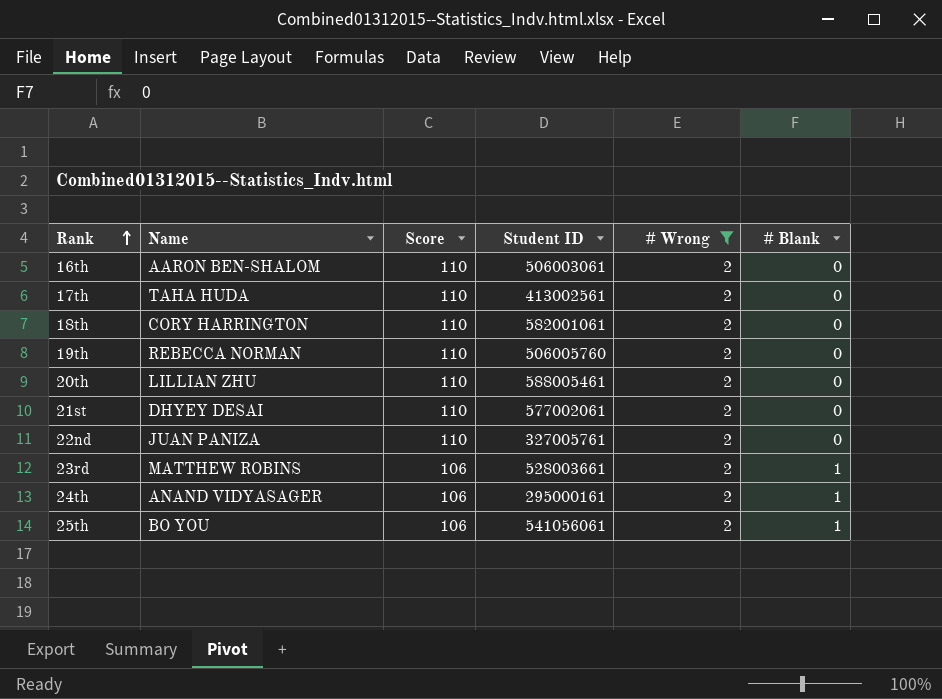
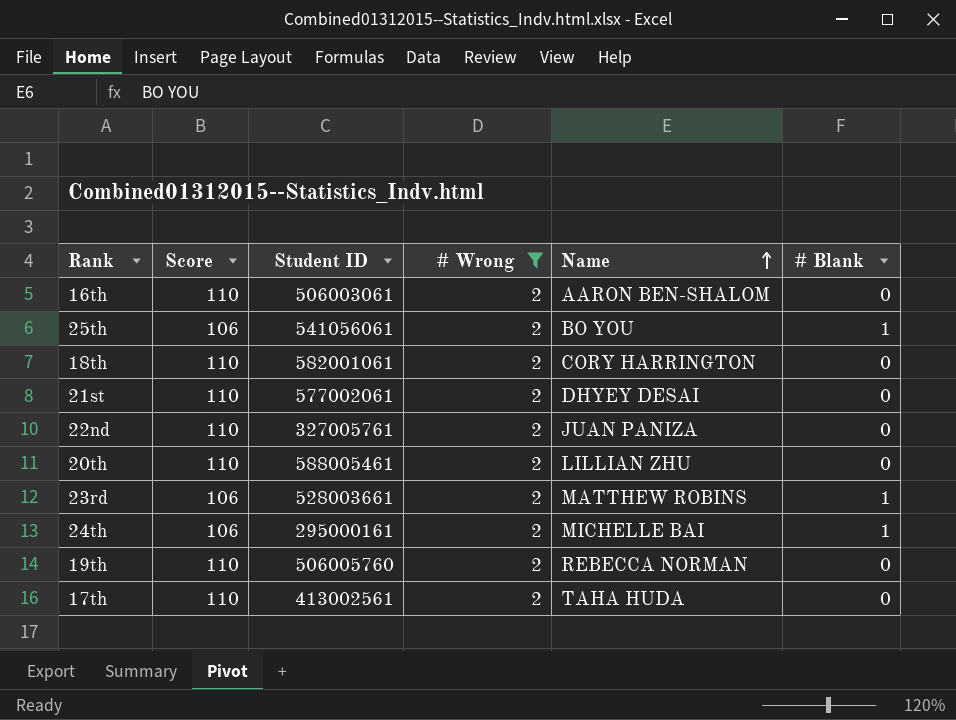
row order: Rank ascending -> Name ascending
column Name | position: 2 -> 5
24th | Name: ANAND VIDYASAGER -> MICHELLE BAI

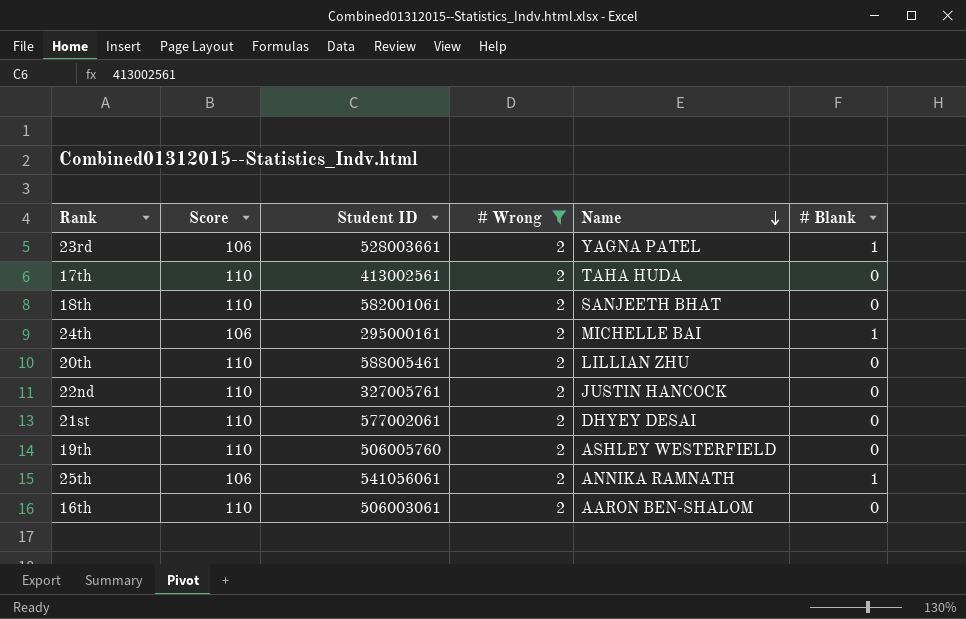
row order: Name ascending -> Name descending
23rd | Name: MATTHEW ROBINS -> YAGNA PATEL
18th | Name: CORY HARRINGTON -> SANJEETH BHAT
22nd | Name: JUAN PANIZA -> JUSTIN HANCOCK
19th | Name: REBECCA NORMAN -> ASHLEY WESTERFIELD
25th | Name: BO YOU -> ANNIKA RAMNATH

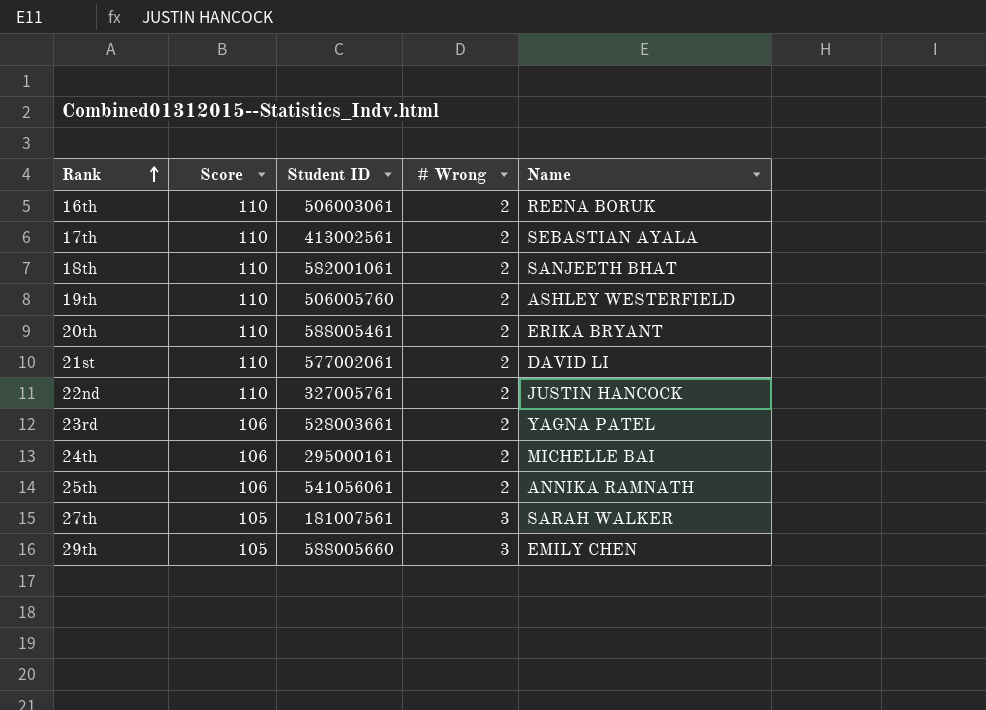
filter: # Wrong = 2 -> none
row order: Name descending -> Rank ascending
column # Blank | position: 6 -> none
16th | Name: AARON BEN-SHALOM -> REENA BORUK
17th | Name: TAHA HUDA -> SEBASTIAN AYALA
20th | Name: LILLIAN ZHU -> ERIKA BRYANT
21st | Name: DHYEY DESAI -> DAVID LI

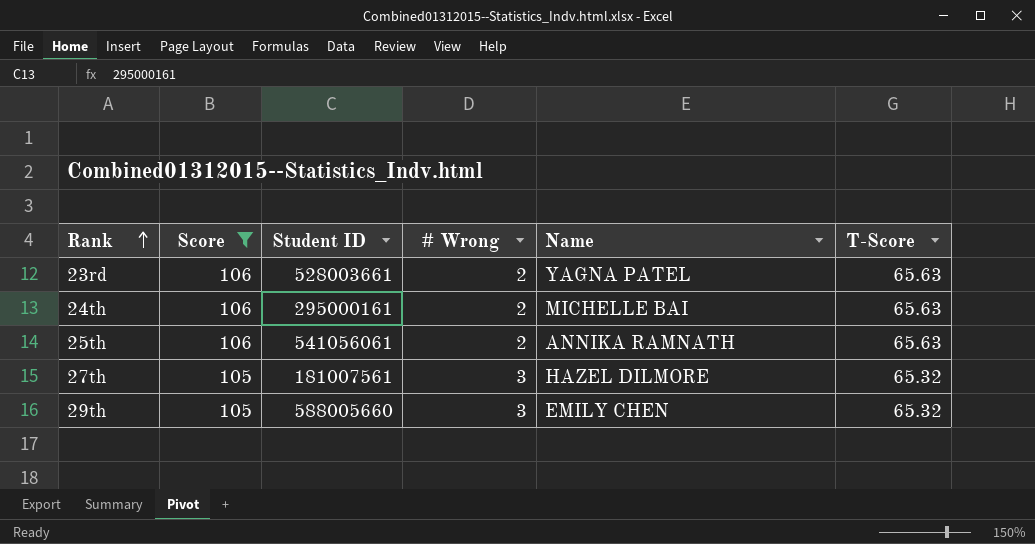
filter: none -> Score != 110
column T-Score | position: none -> 6
27th | Name: SARAH WALKER -> HAZEL DILMORE

